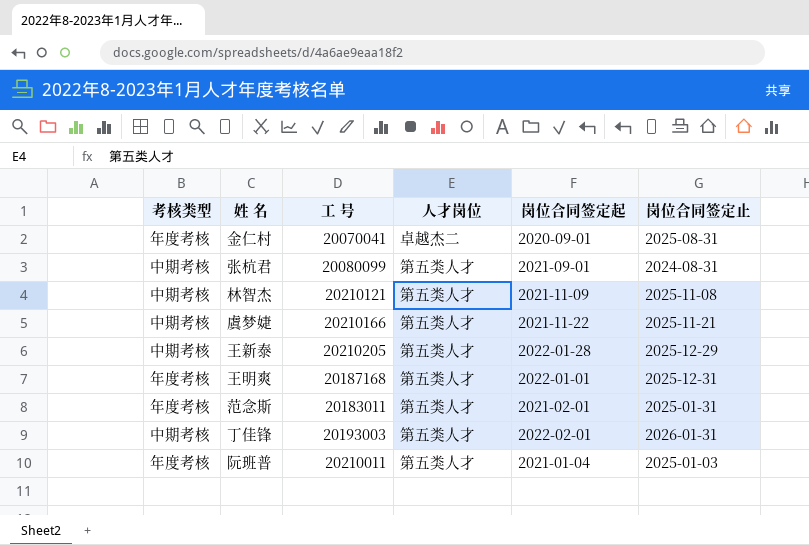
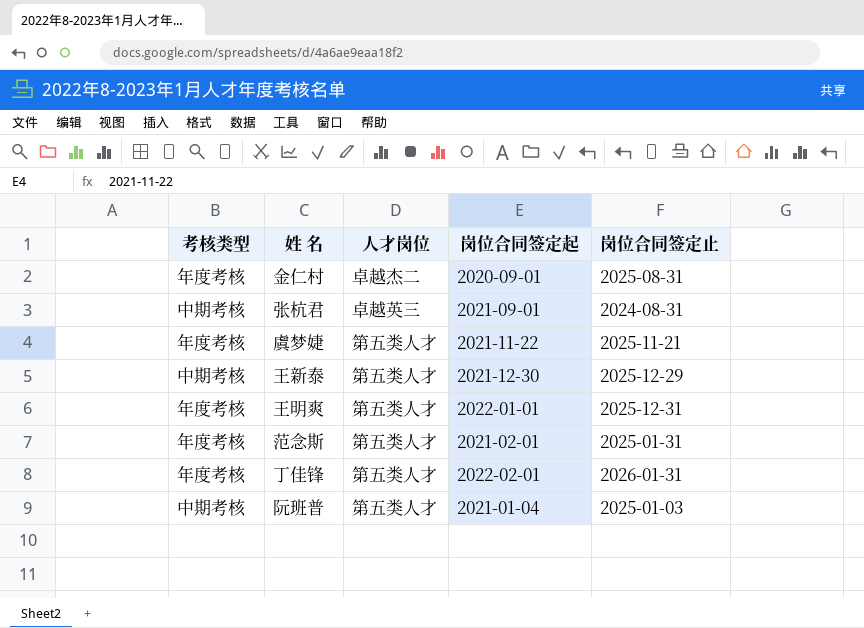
column 工 号 | position: 3 -> none
row 林智杰: 中期考核 | 20210121 | 第五类人才 | 2021-11-09 | 2025-11-08 -> none
张杭君 | 人才岗位: 第五类人才 -> 卓越英三
虞梦婕 | 考核类型: 中期考核 -> 年度考核
王新泰 | 岗位合同签定起: 2022-01-28 -> 2021-12-30
丁佳锋 | 考核类型: 中期考核 -> 年度考核
阮班普 | 考核类型: 年度考核 -> 中期考核

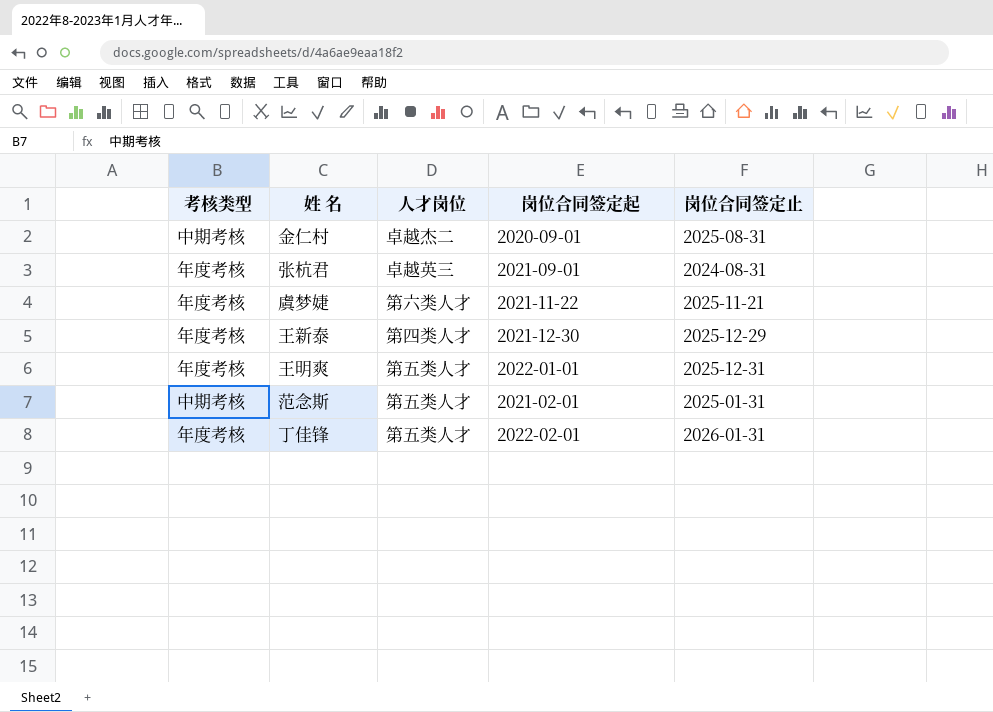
row 阮班普: 中期考核 | 第五类人才 | 2021-01-04 | 2025-01-03 -> none
金仁村 | 考核类型: 年度考核 -> 中期考核
张杭君 | 考核类型: 中期考核 -> 年度考核
虞梦婕 | 人才岗位: 第五类人才 -> 第六类人才
王新泰 | 考核类型: 中期考核 -> 年度考核
王新泰 | 人才岗位: 第五类人才 -> 第四类人才
范念斯 | 考核类型: 年度考核 -> 中期考核

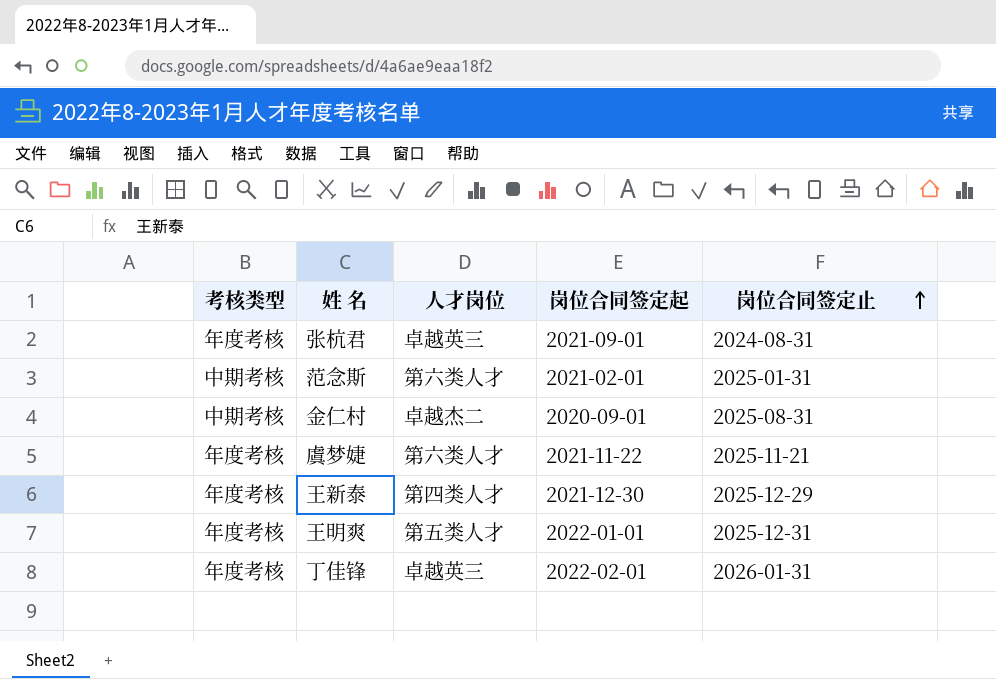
row order: none -> 岗位合同签定止 ascending
范念斯 | 人才岗位: 第五类人才 -> 第六类人才
丁佳锋 | 人才岗位: 第五类人才 -> 卓越英三

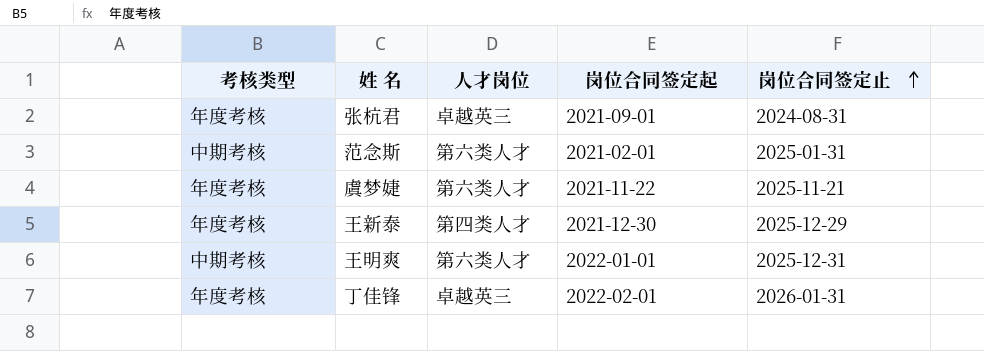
row 金仁村: 中期考核 | 卓越杰二 | 2020-09-01 | 2025-08-31 -> none
王明爽 | 考核类型: 年度考核 -> 中期考核
王明爽 | 人才岗位: 第五类人才 -> 第六类人才

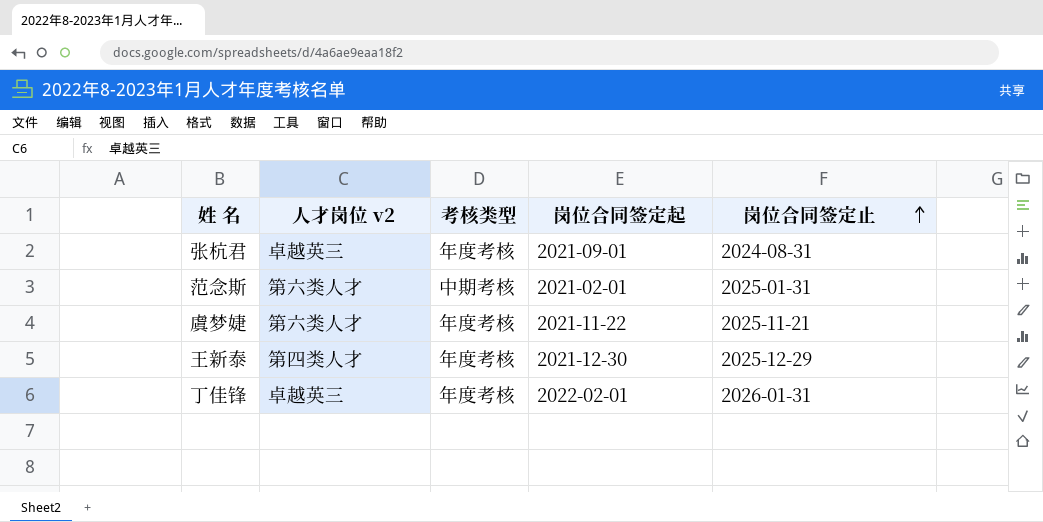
column name: 人才岗位 -> 人才岗位 v2
column 考核类型 | position: 1 -> 3
row 王明爽: 中期考核 | 第六类人才 | 2022-01-01 | 2025-12-31 -> none

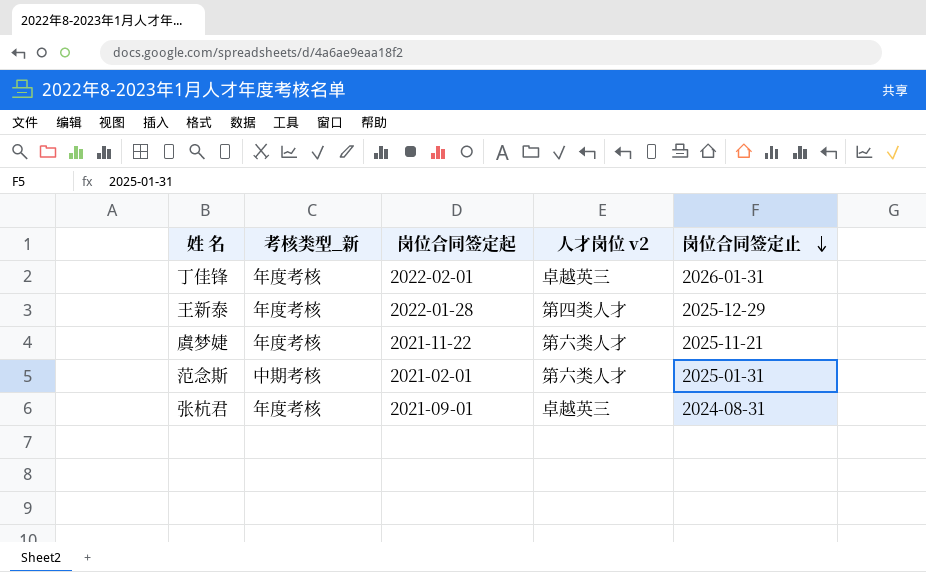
row order: 岗位合同签定止 ascending -> 岗位合同签定止 descending
column name: 考核类型 -> 考核类型_新
column 人才岗位 v2 | position: 2 -> 4
王新泰 | 岗位合同签定起: 2021-12-30 -> 2022-01-28

